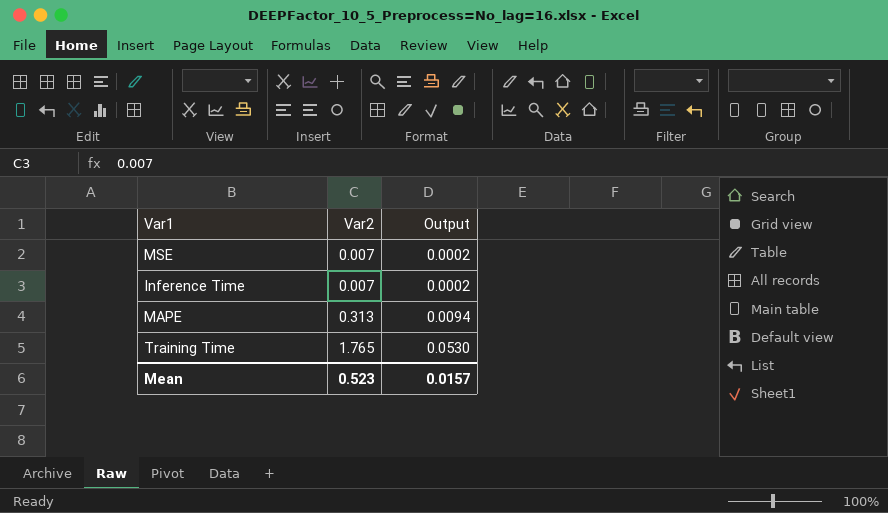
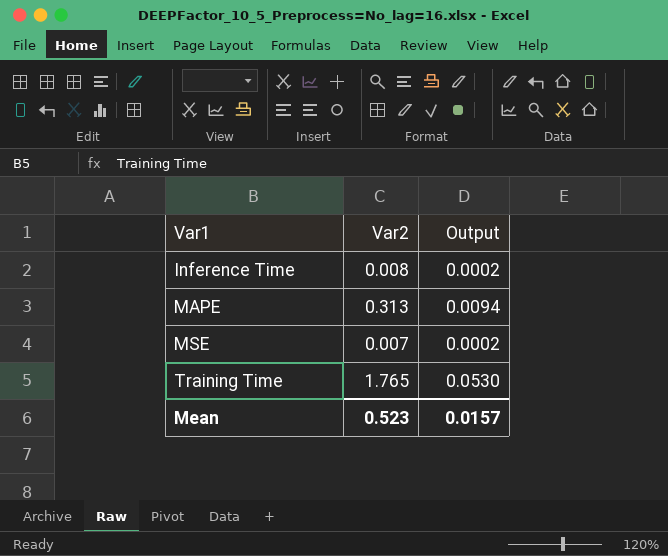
row order: Var2 ascending -> Var1 ascending
Inference Time | Var2: 0.007 -> 0.008

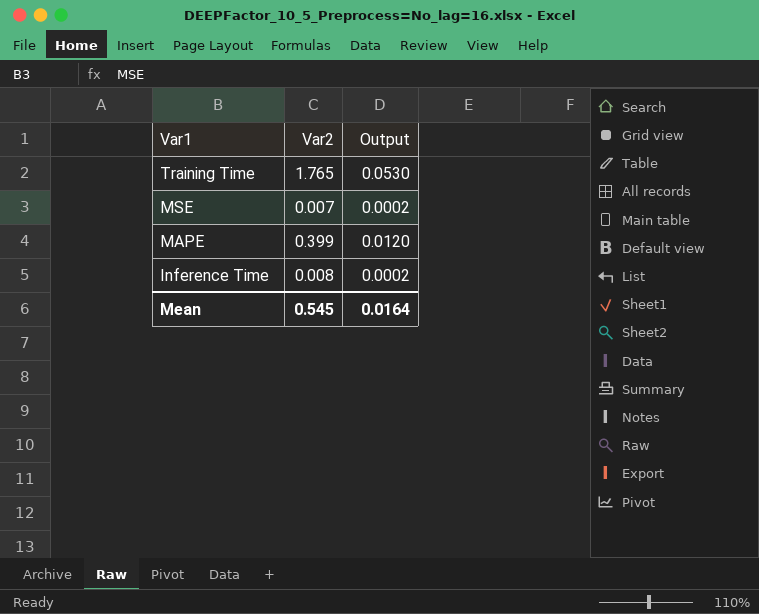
row order: Var1 ascending -> Var1 descending
MAPE | Var2: 0.313 -> 0.399
MAPE | Output: 0.0094 -> 0.0120
Mean | Var2: 0.523 -> 0.545
Mean | Output: 0.0157 -> 0.0164

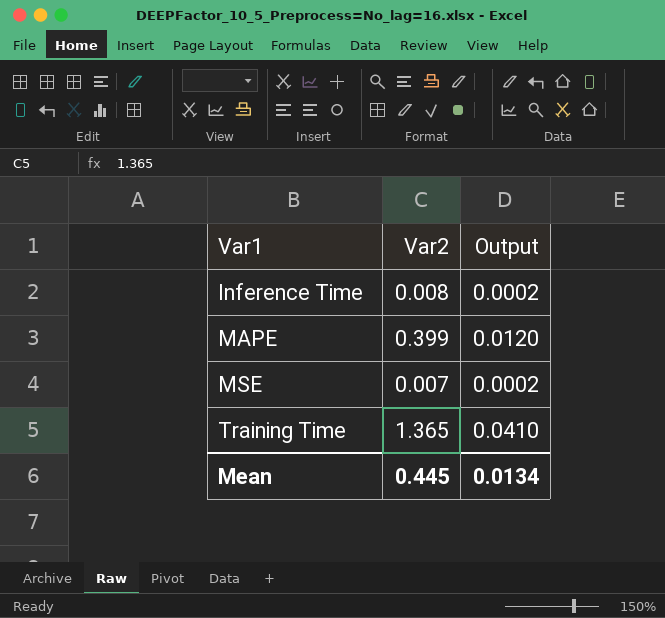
row order: Var1 descending -> Var1 ascending
Training Time | Var2: 1.765 -> 1.365
Training Time | Output: 0.0530 -> 0.0410
Mean | Var2: 0.545 -> 0.445
Mean | Output: 0.0164 -> 0.0134

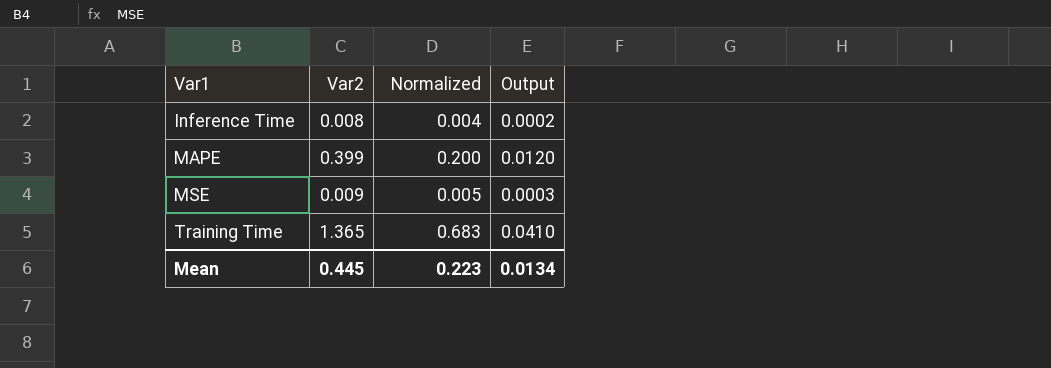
column Normalized | formula: none -> [Var2] * 0.5
MSE | Var2: 0.007 -> 0.009
MSE | Output: 0.0002 -> 0.0003

